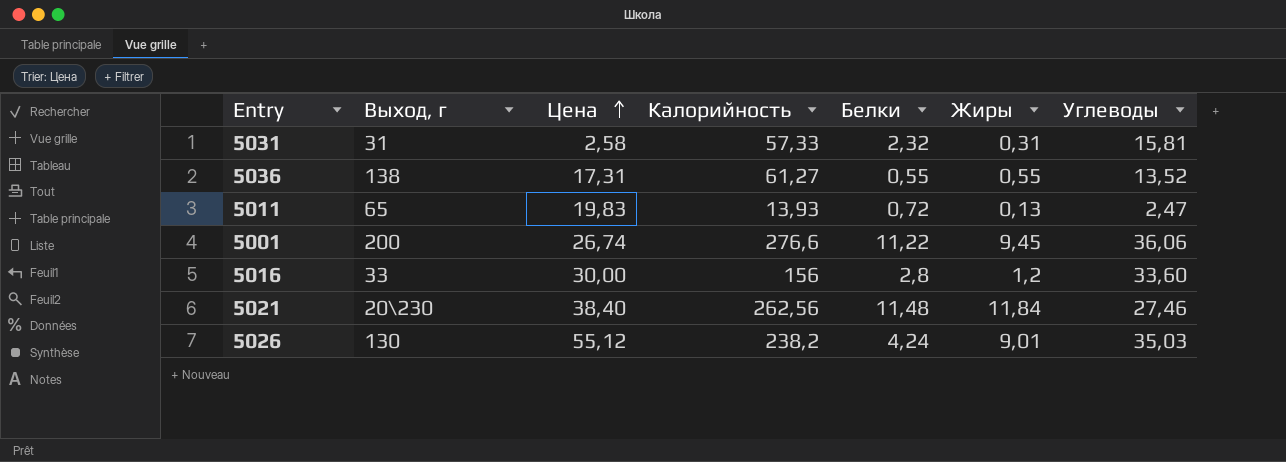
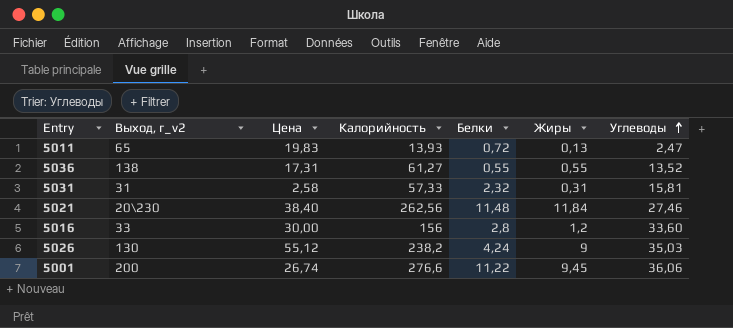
row order: Цена ascending -> Углеводы ascending
column name: Выход, г -> Выход, г_v2
5026 | Жиры: 9,01 -> 9

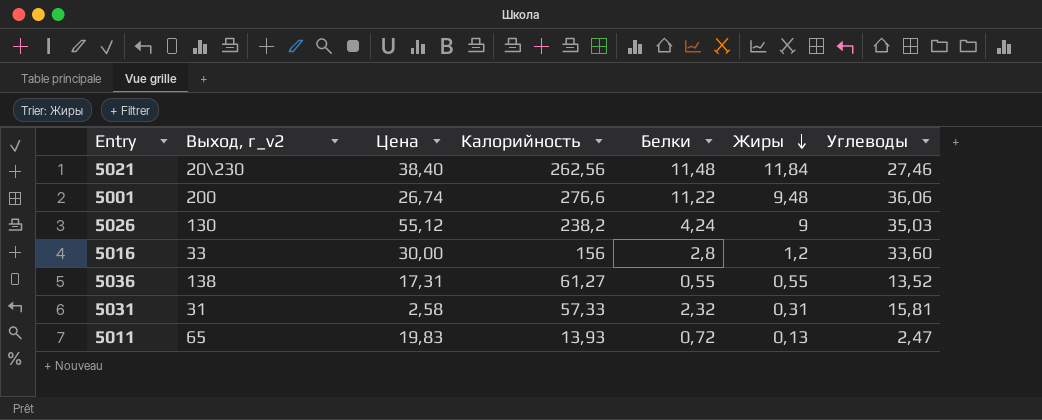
row order: Углеводы ascending -> Жиры descending
5001 | Жиры: 9,45 -> 9,48

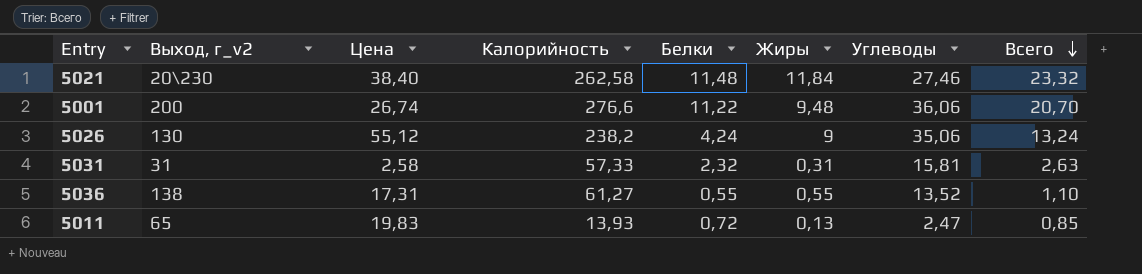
row order: Жиры descending -> Всего descending
column Всего | formula: none -> [Белки] + [Жиры]
row 5016: 33 | 30,00 | 156 | 2,8 | 1,2 | 33,60 -> none
5021 | Калорийность: 262,56 -> 262,58
5026 | Углеводы: 35,03 -> 35,06

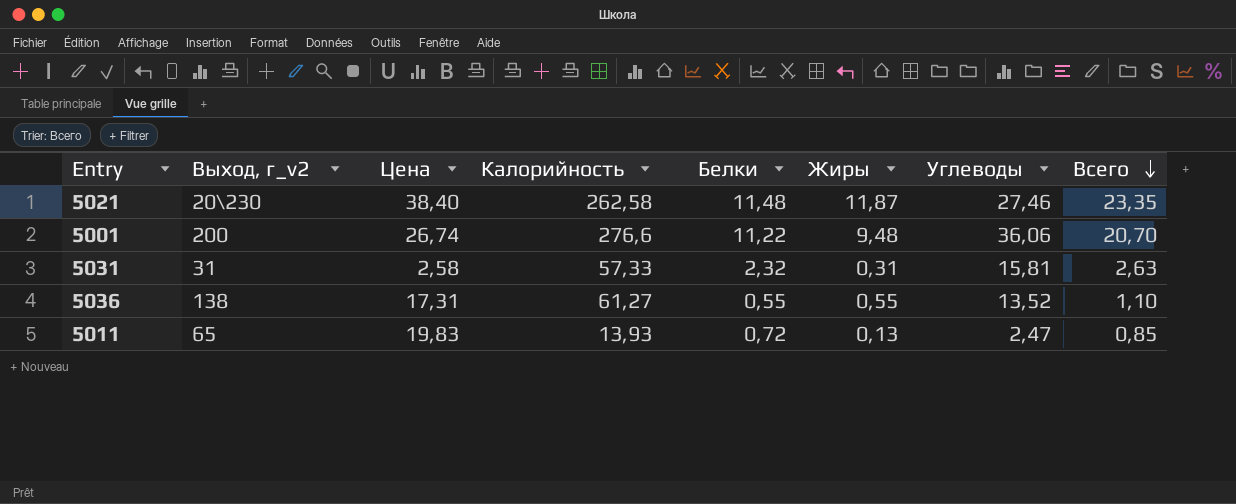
row 5026: 130 | 55,12 | 238,2 | 4,24 | 9 | 35,06 | 13,24 -> none
5021 | Жиры: 11,84 -> 11,87
5021 | Всего: 23,32 -> 23,35

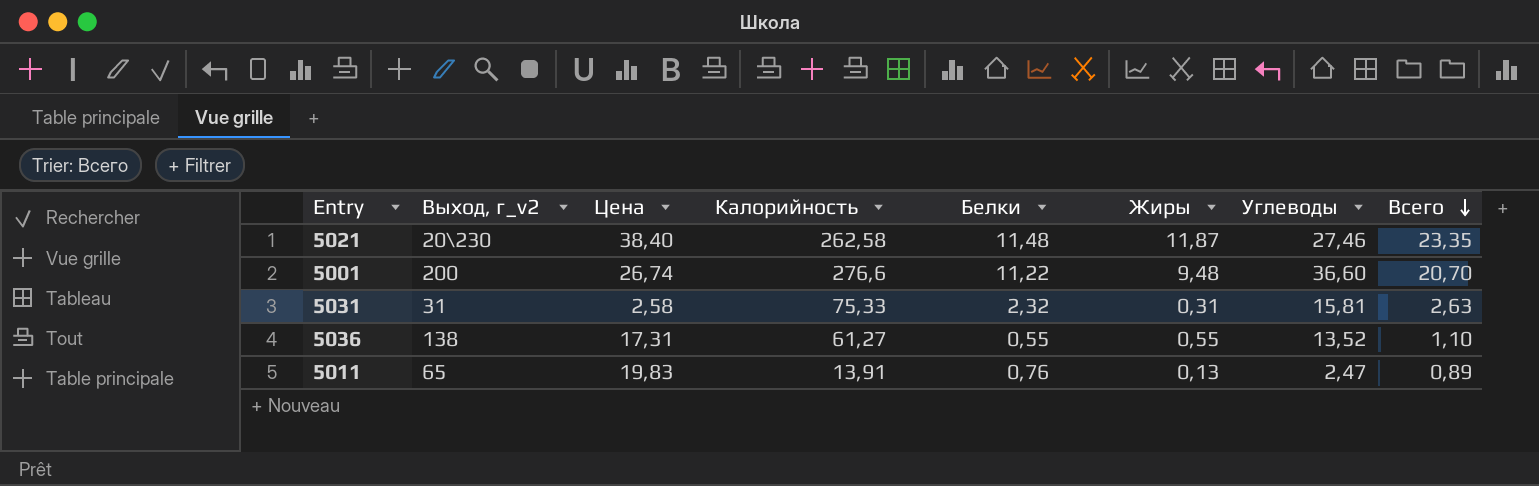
5001 | Углеводы: 36,06 -> 36,60
5031 | Калорийность: 57,33 -> 75,33
5011 | Калорийность: 13,93 -> 13,91
5011 | Белки: 0,72 -> 0,76
5011 | Всего: 0,85 -> 0,89

